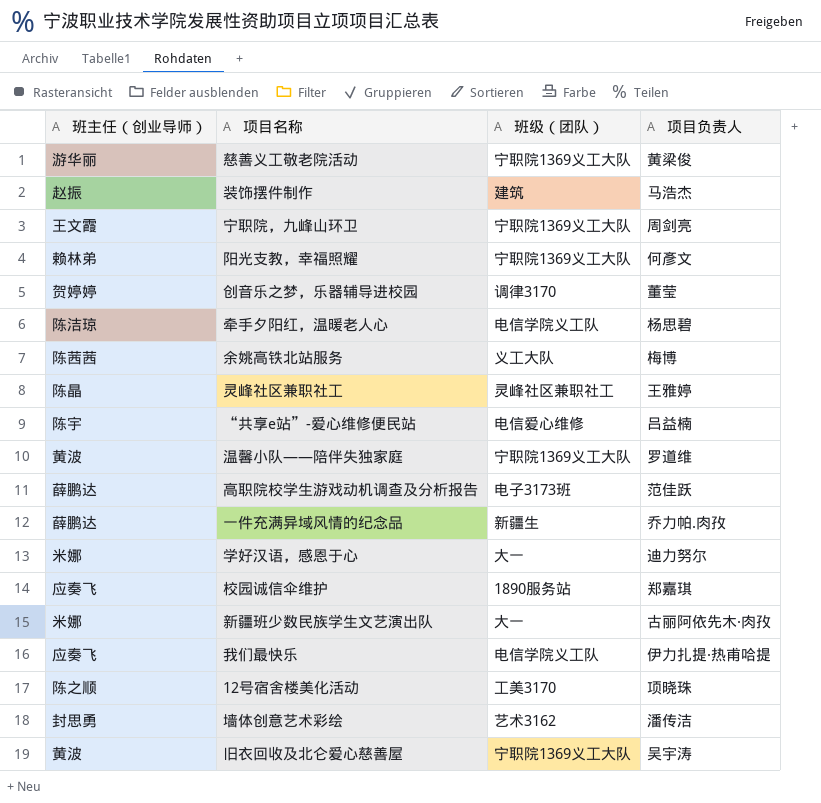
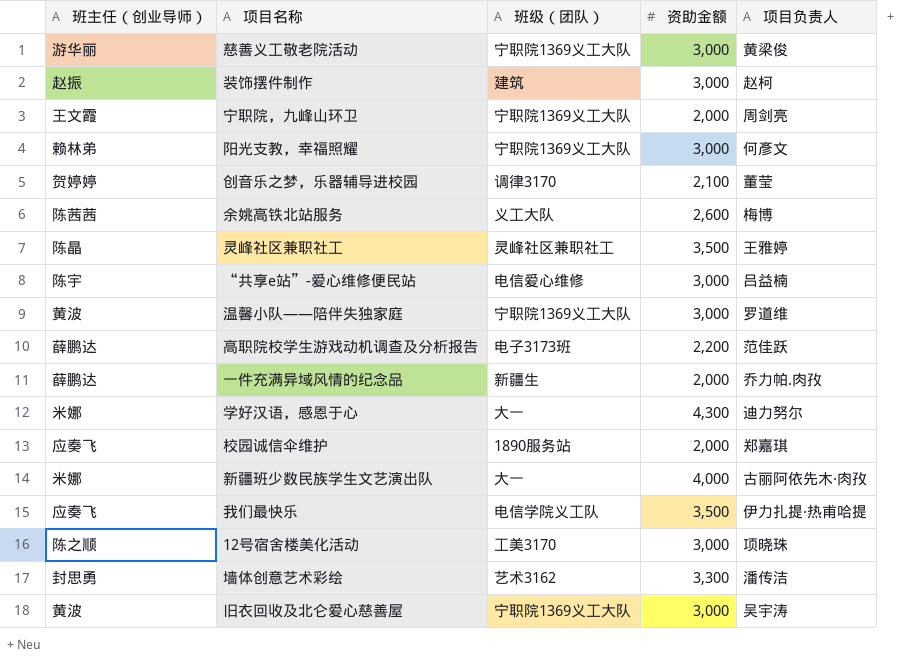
column 资助金额 | position: none -> 4
row 牵手夕阳红，温暖老人心: 陈洁琼 | 电信学院义工队 | 杨思碧 -> none
装饰摆件制作 | 项目负责人: 马浩杰 -> 赵柯

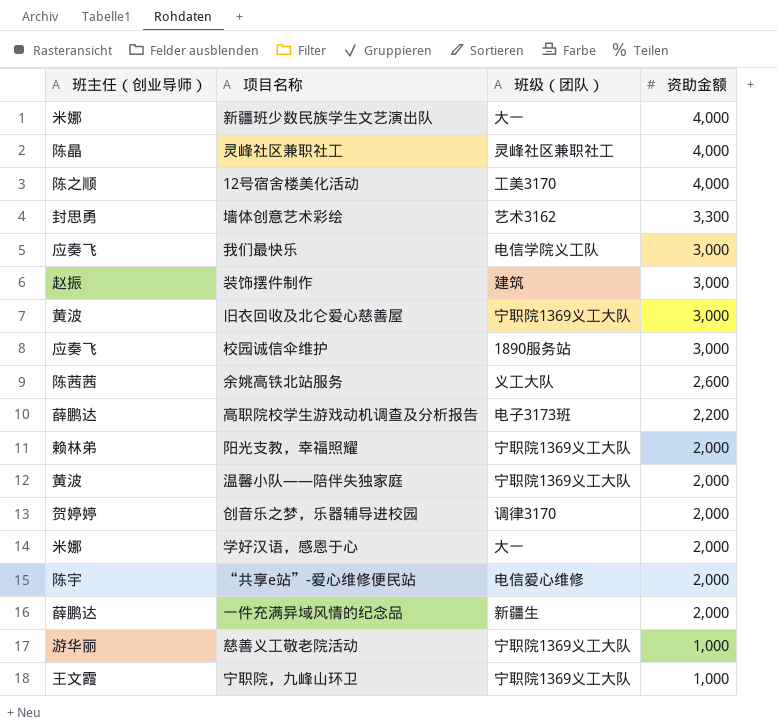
row order: none -> 资助金额 descending
column 项目负责人 | position: 5 -> none
灵峰社区兼职社工 | 资助金额: 3,500 -> 4,000
12号宿舍楼美化活动 | 资助金额: 3,000 -> 4,000
我们最快乐 | 资助金额: 3,500 -> 3,000
校园诚信伞维护 | 资助金额: 2,000 -> 3,000
阳光支教，幸福照耀 | 资助金额: 3,000 -> 2,000
温馨小队——陪伴失独家庭 | 资助金额: 3,000 -> 2,000
创音乐之梦，乐器辅导进校园 | 资助金额: 2,100 -> 2,000
学好汉语，感恩于心 | 资助金额: 4,300 -> 2,000
“共享e站”-爱心维修便民站 | 资助金额: 3,000 -> 2,000
慈善义工敬老院活动 | 资助金额: 3,000 -> 1,000
宁职院，九峰山环卫 | 资助金额: 2,000 -> 1,000

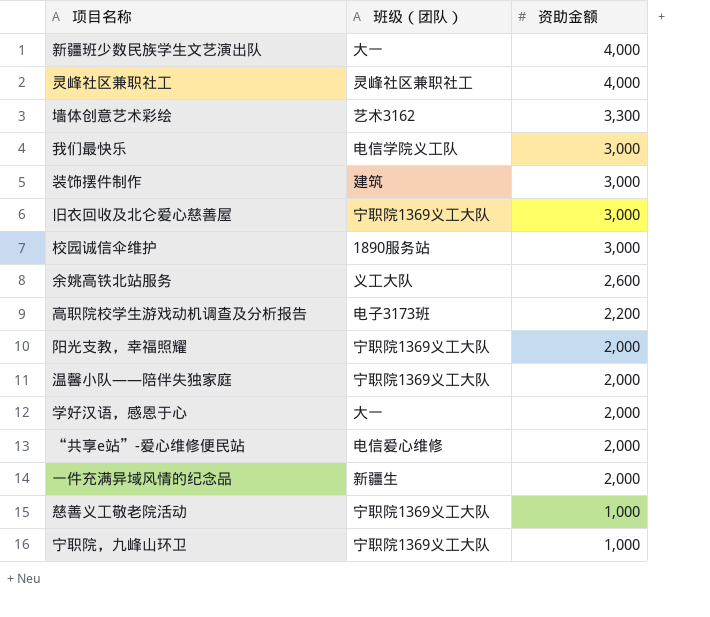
column 班主任（创业导师） | position: 1 -> none
row 12号宿舍楼美化活动: 陈之顺 | 工美3170 | 4,000 -> none
row 创音乐之梦，乐器辅导进校园: 贺婷婷 | 调律3170 | 2,000 -> none

